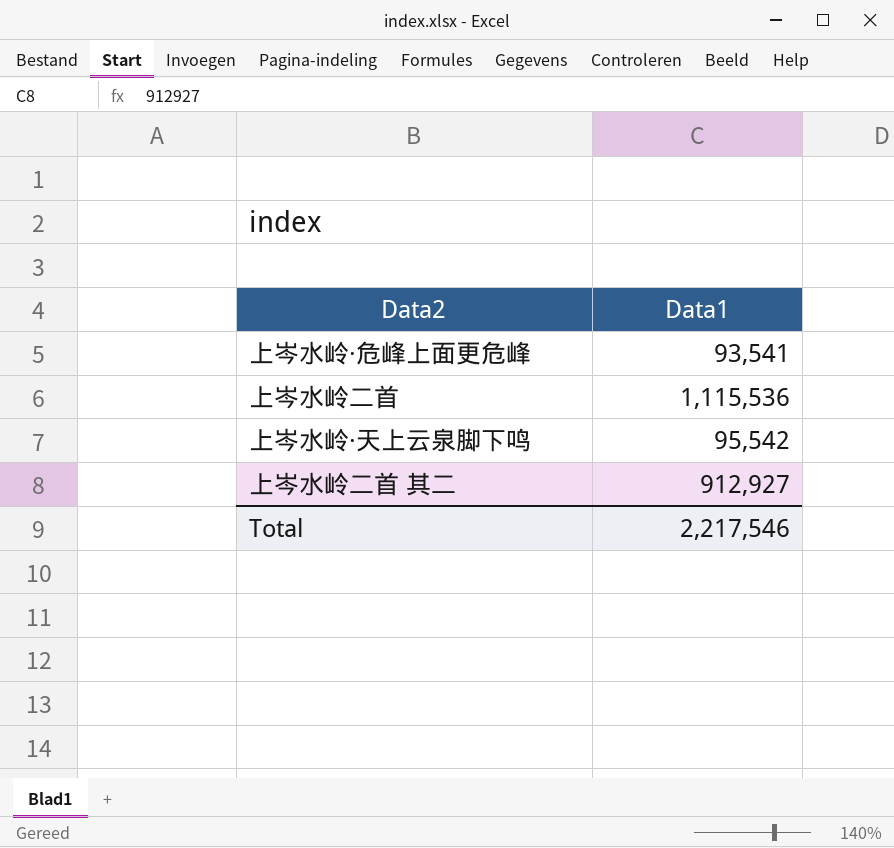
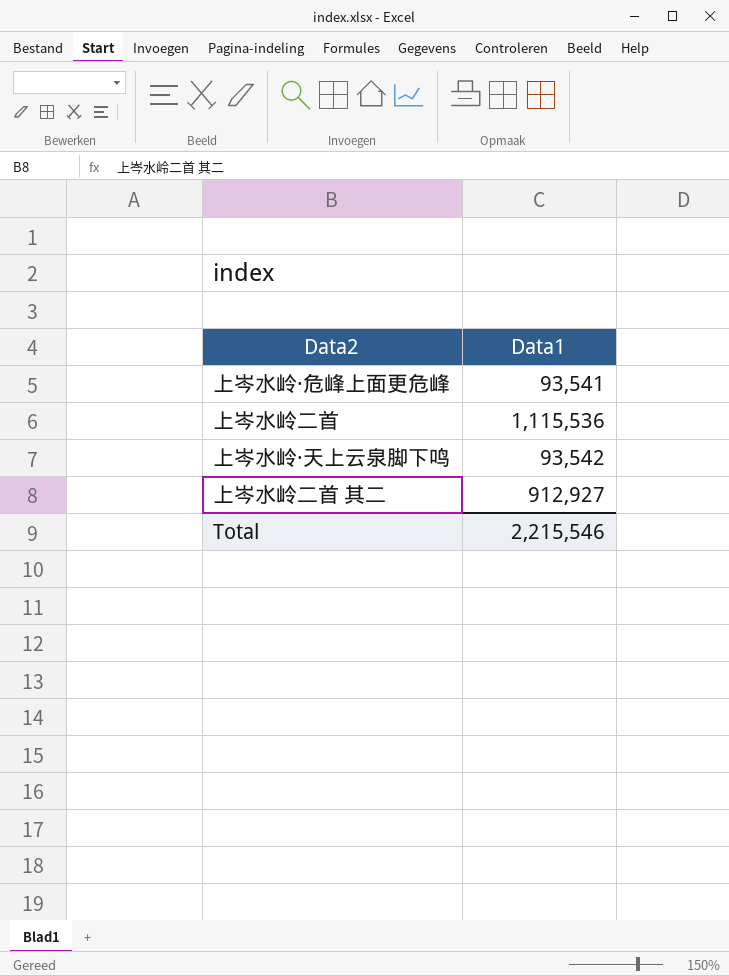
上岑水岭·天上云泉脚下鸣 | Data1: 95,542 -> 93,542
Total | Data1: 2,217,546 -> 2,215,546

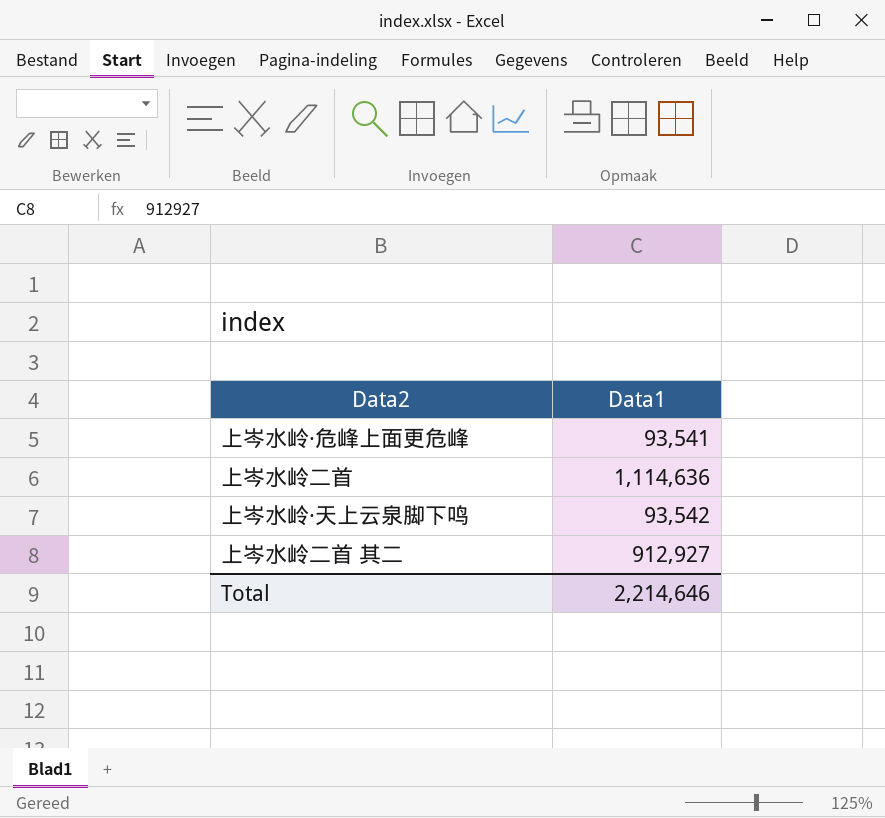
上岑水岭二首 | Data1: 1,115,536 -> 1,114,636
Total | Data1: 2,215,546 -> 2,214,646

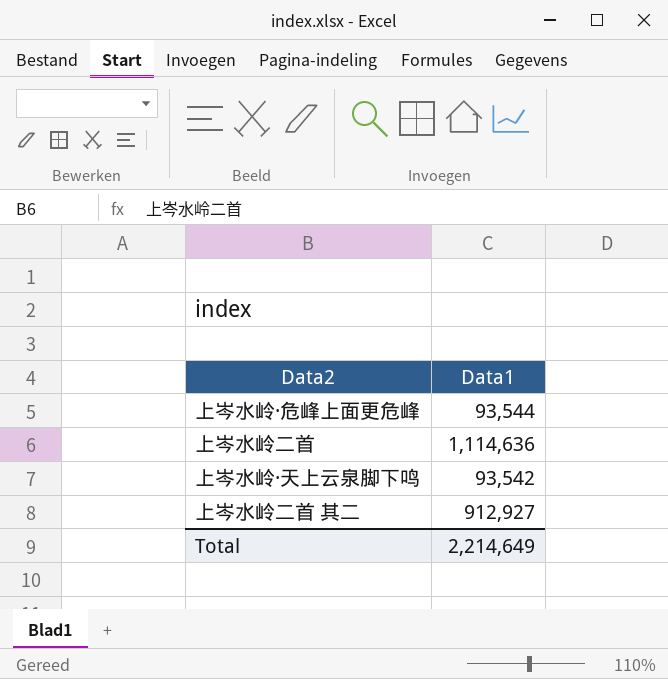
上岑水岭·危峰上面更危峰 | Data1: 93,541 -> 93,544
Total | Data1: 2,214,646 -> 2,214,649

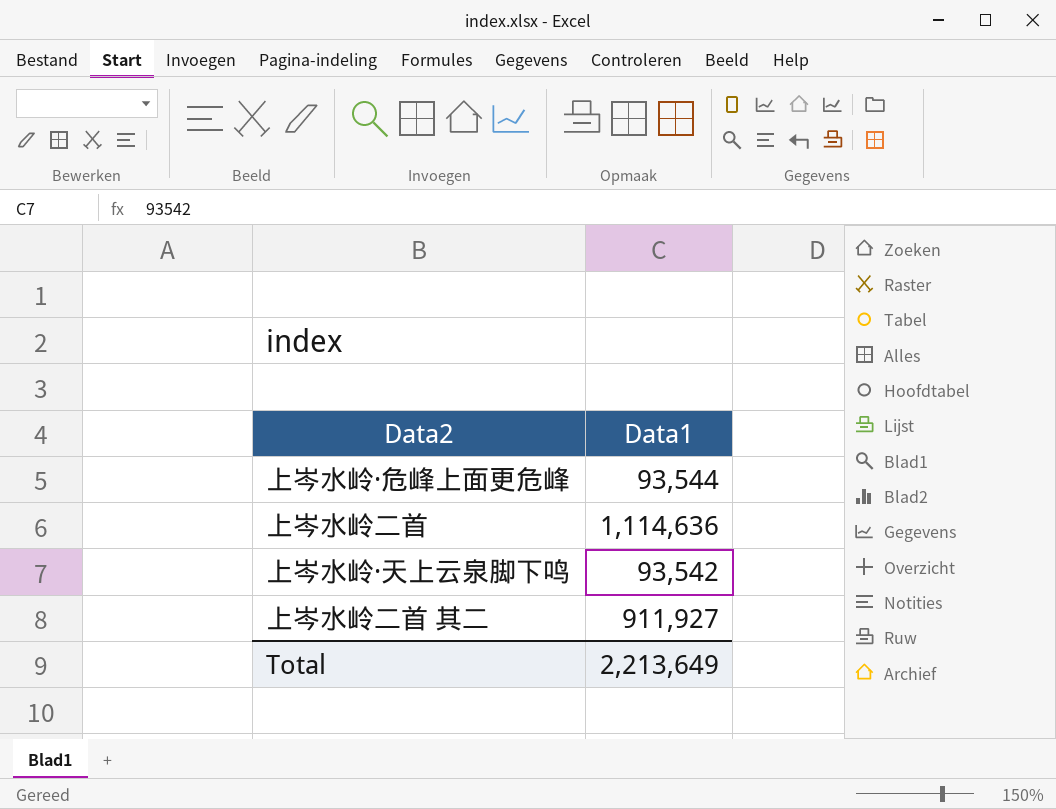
上岑水岭二首 其二 | Data1: 912,927 -> 911,927
Total | Data1: 2,214,649 -> 2,213,649

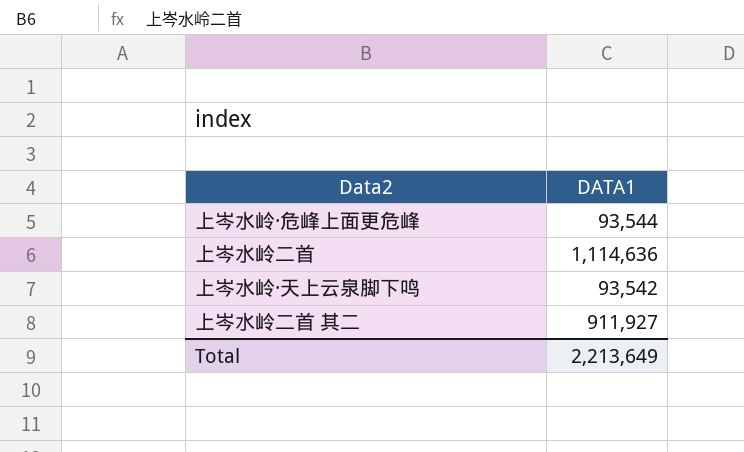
column name: Data1 -> DATA1

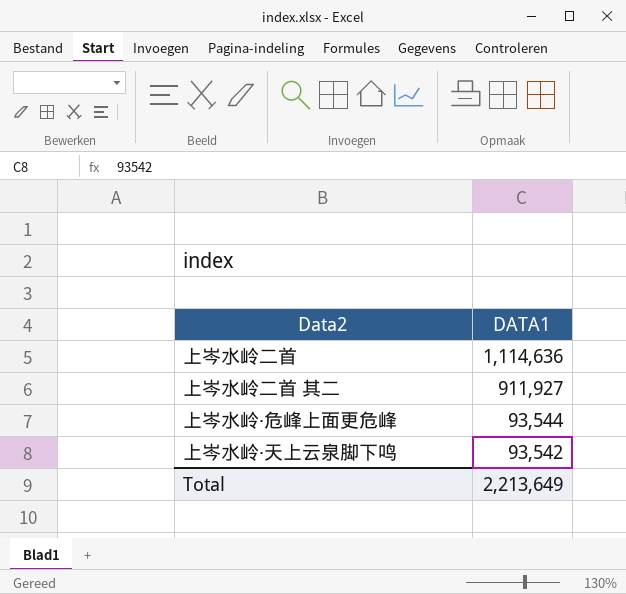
row order: none -> DATA1 descending

